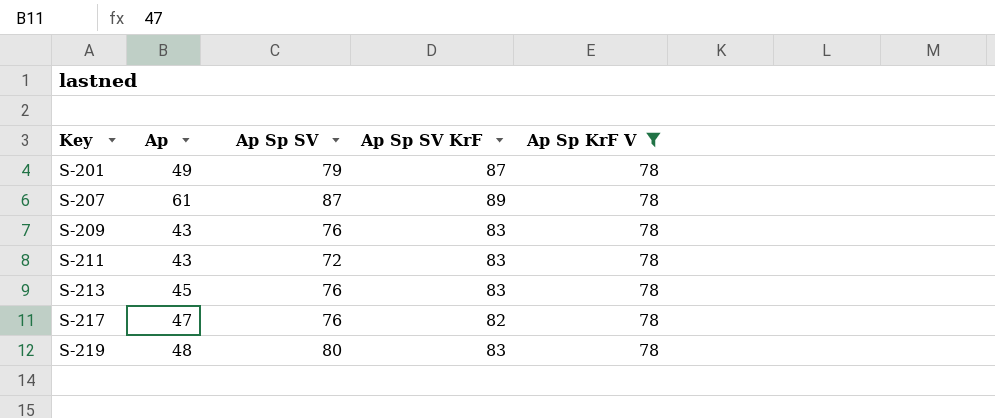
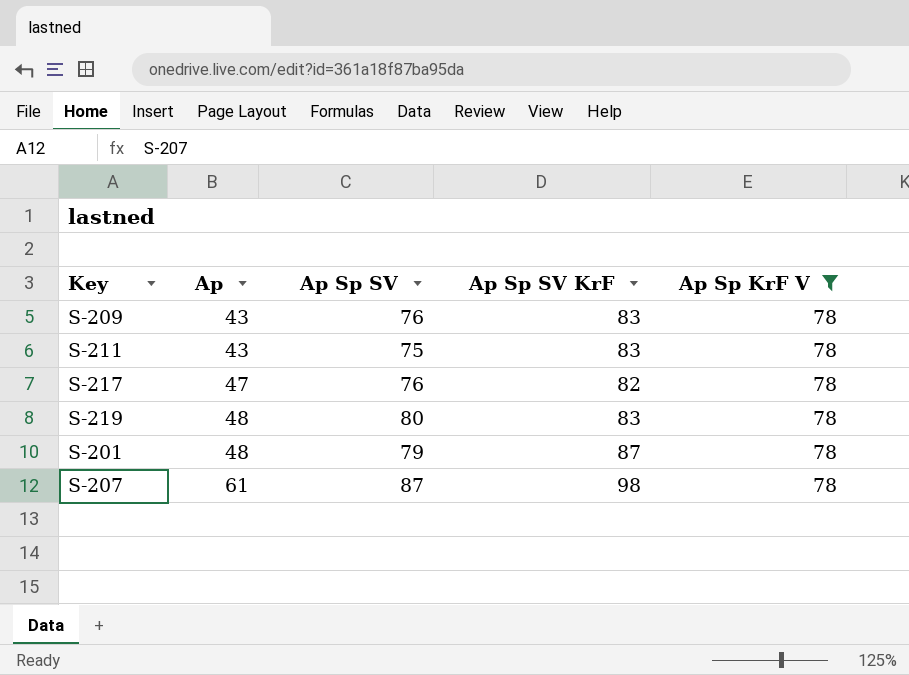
row order: Key ascending -> Ap ascending
row S-213: 45 | 76 | 83 | 78 -> none
S-211 | Ap Sp SV: 72 -> 75
S-201 | Ap: 49 -> 48
S-207 | Ap Sp SV KrF: 89 -> 98

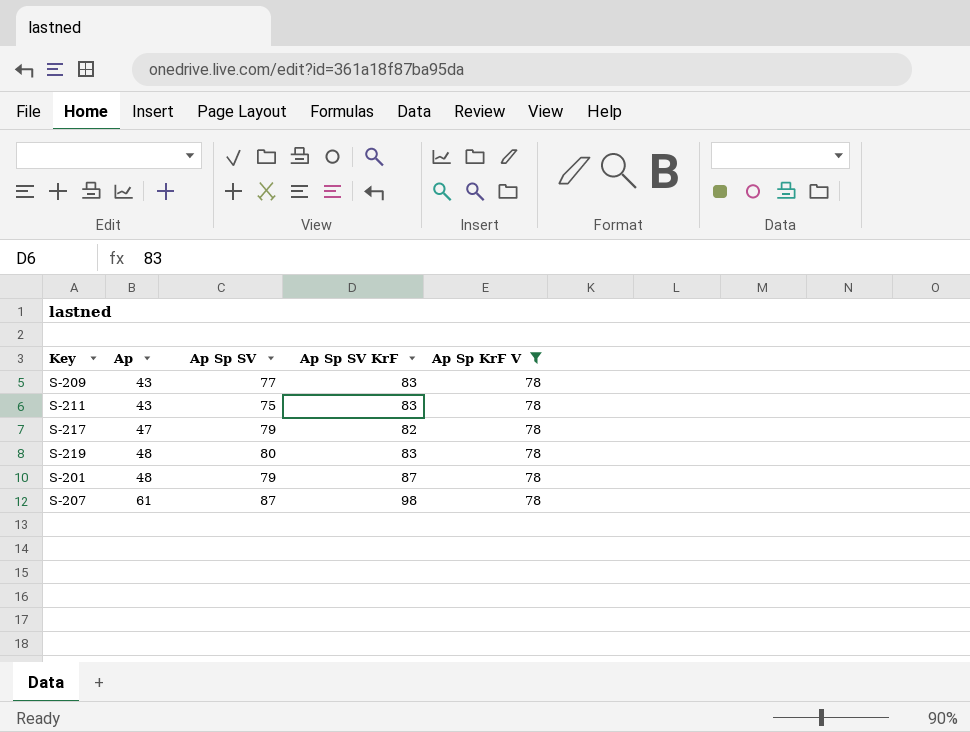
S-209 | Ap Sp SV: 76 -> 77
S-217 | Ap Sp SV: 76 -> 79

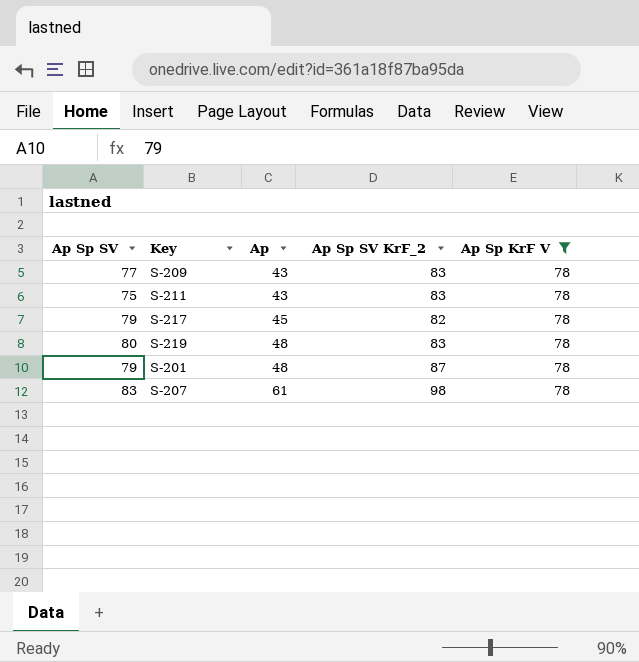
column Ap Sp SV | position: 3 -> 1
column name: Ap Sp SV KrF -> Ap Sp SV KrF_2
S-217 | Ap: 47 -> 45
S-207 | Ap Sp SV: 87 -> 83

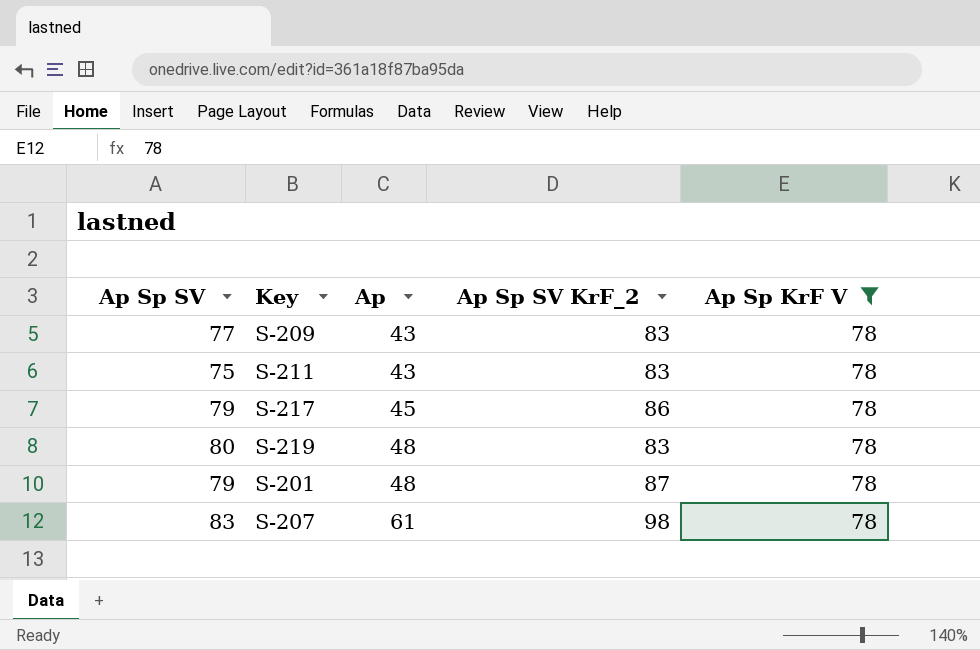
S-217 | Ap Sp SV KrF_2: 82 -> 86

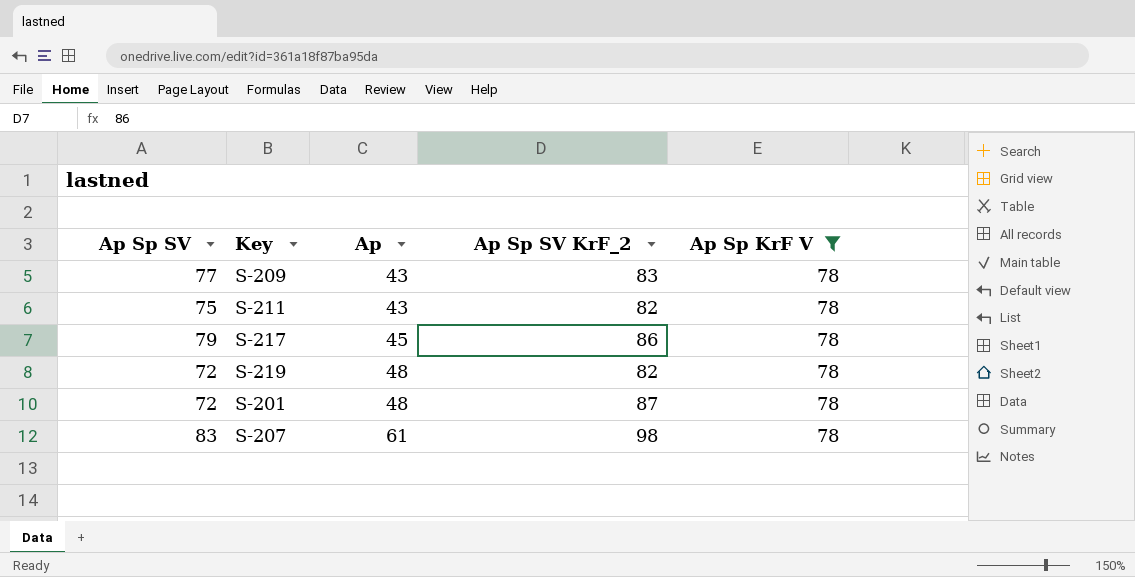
S-211 | Ap Sp SV KrF_2: 83 -> 82
S-219 | Ap Sp SV: 80 -> 72
S-219 | Ap Sp SV KrF_2: 83 -> 82
S-201 | Ap Sp SV: 79 -> 72

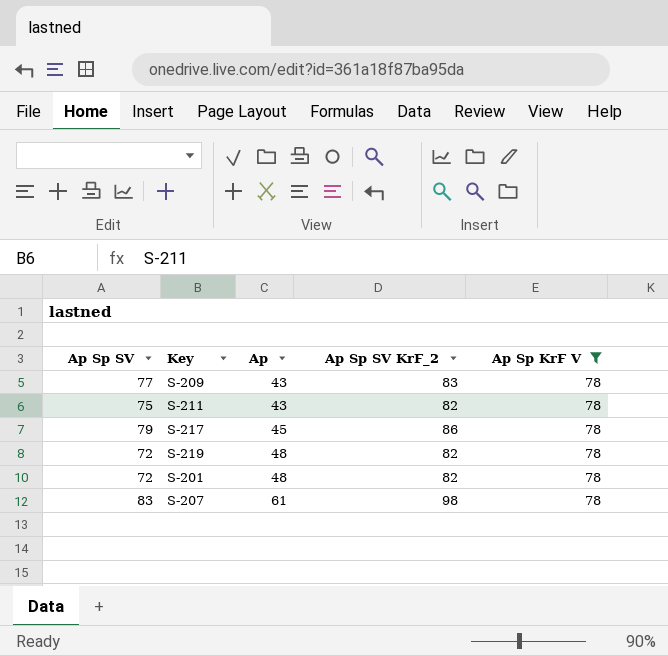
S-201 | Ap Sp SV KrF_2: 87 -> 82

